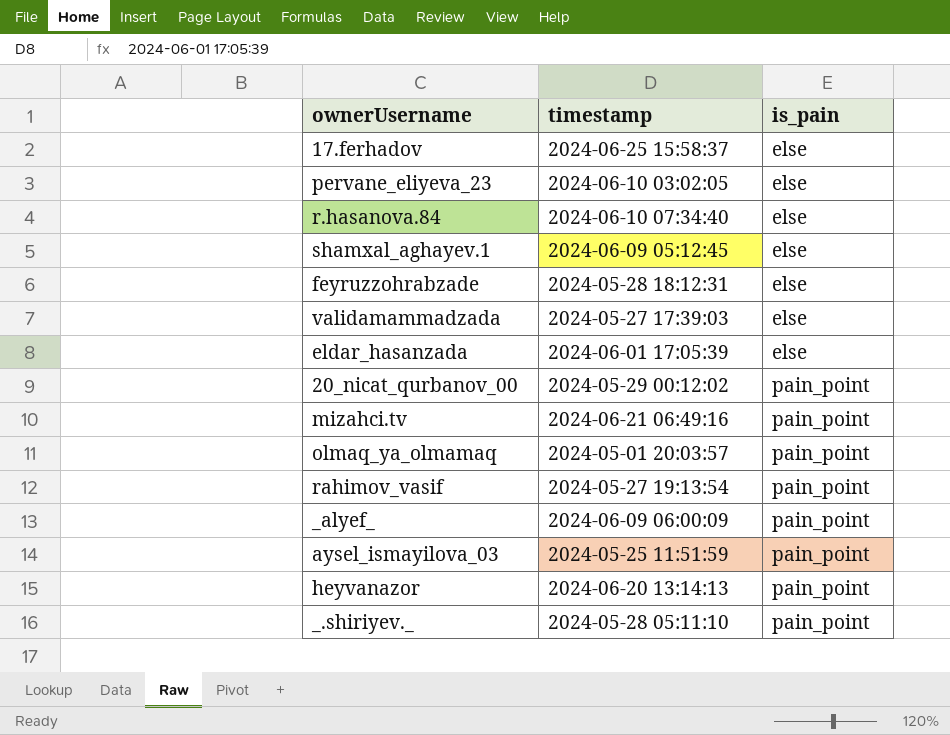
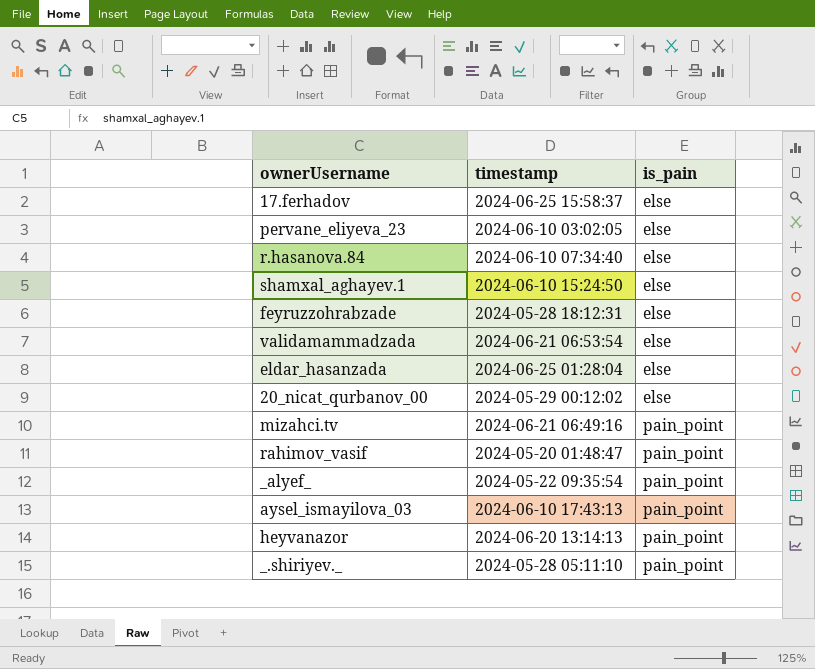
row olmaq_ya_olmamaq: 2024-05-01 20:03:57 | pain_point -> none
shamxal_aghayev.1 | timestamp: 2024-06-09 05:12:45 -> 2024-06-10 15:24:50
validamammadzada | timestamp: 2024-05-27 17:39:03 -> 2024-06-21 06:53:54
eldar_hasanzada | timestamp: 2024-06-01 17:05:39 -> 2024-06-25 01:28:04
20_nicat_qurbanov_00 | is_pain: pain_point -> else
rahimov_vasif | timestamp: 2024-05-27 19:13:54 -> 2024-05-20 01:48:47
_alyef_ | timestamp: 2024-06-09 06:00:09 -> 2024-05-22 09:35:54
aysel_ismayilova_03 | timestamp: 2024-05-25 11:51:59 -> 2024-06-10 17:43:13

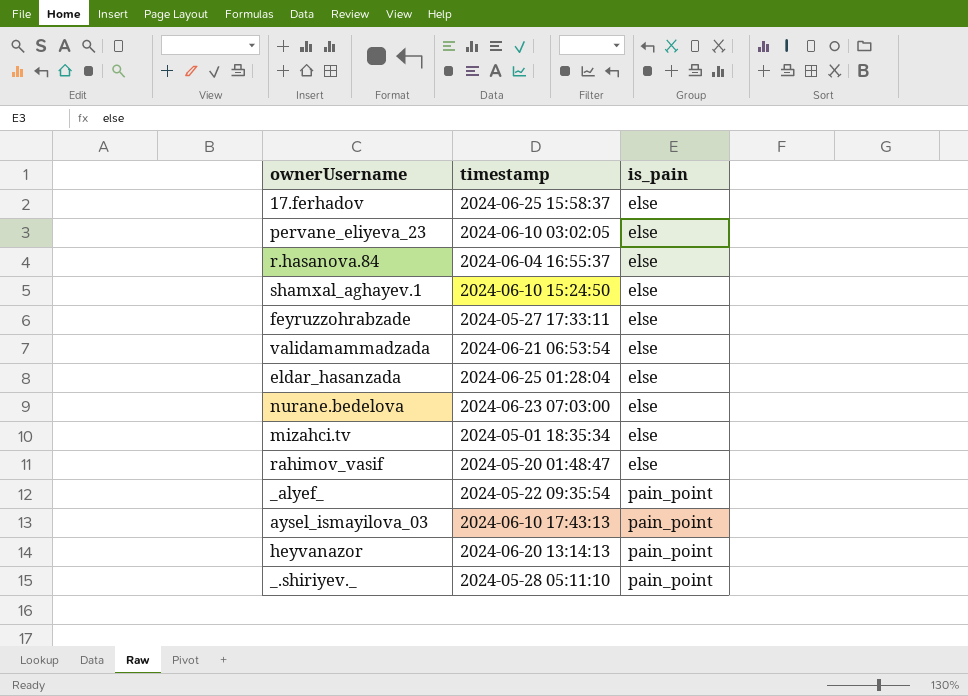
row 20_nicat_qurbanov_00: 2024-05-29 00:12:02 | else -> none
r.hasanova.84 | timestamp: 2024-06-10 07:34:40 -> 2024-06-04 16:55:37
feyruzzohrabzade | timestamp: 2024-05-28 18:12:31 -> 2024-05-27 17:33:11
row nurane.bedelova: none -> 2024-06-23 07:03:00 | else
mizahci.tv | timestamp: 2024-06-21 06:49:16 -> 2024-05-01 18:35:34
mizahci.tv | is_pain: pain_point -> else
rahimov_vasif | is_pain: pain_point -> else

